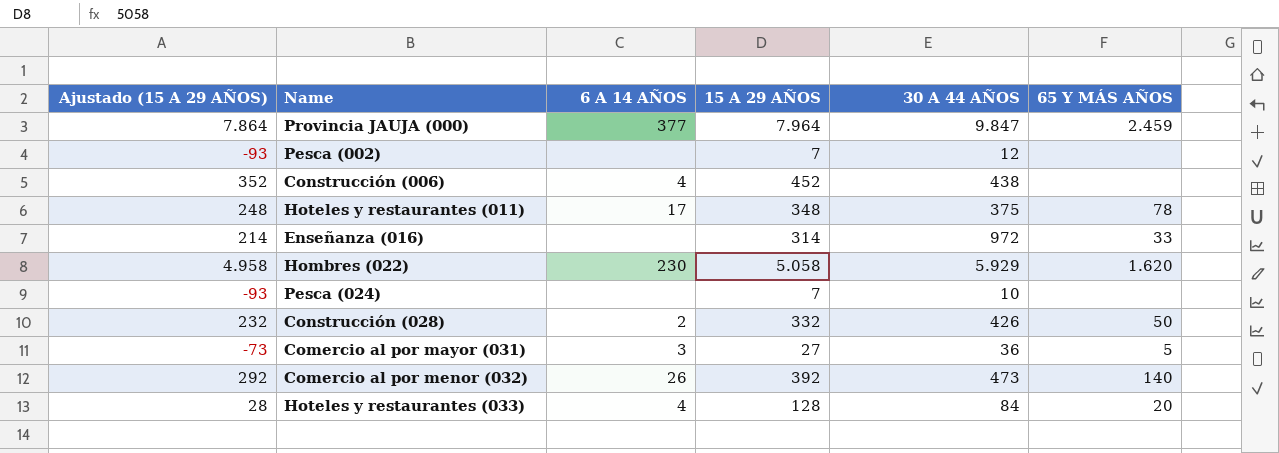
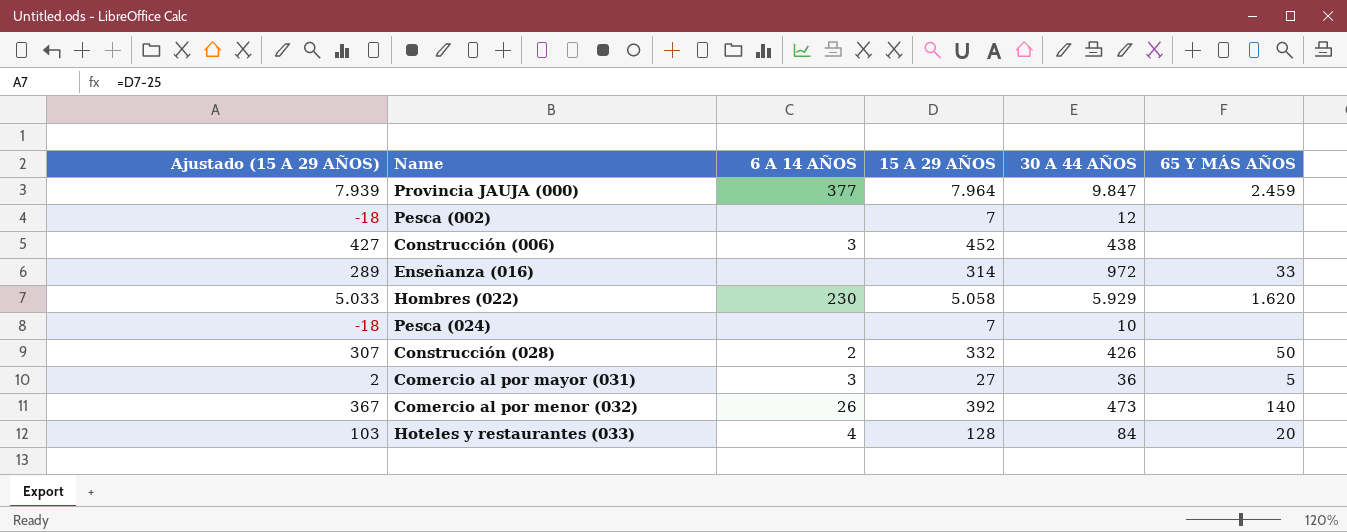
column Ajustado (15 A 29 AÑOS) | formula: [15 A 29 AÑOS] - 100 -> [15 A 29 AÑOS] - 25
row Hoteles y restaurantes (011): 248 | 17 | 348 | 375 | 78 -> none
Construcción (006) | 6 A 14 AÑOS: 4 -> 3

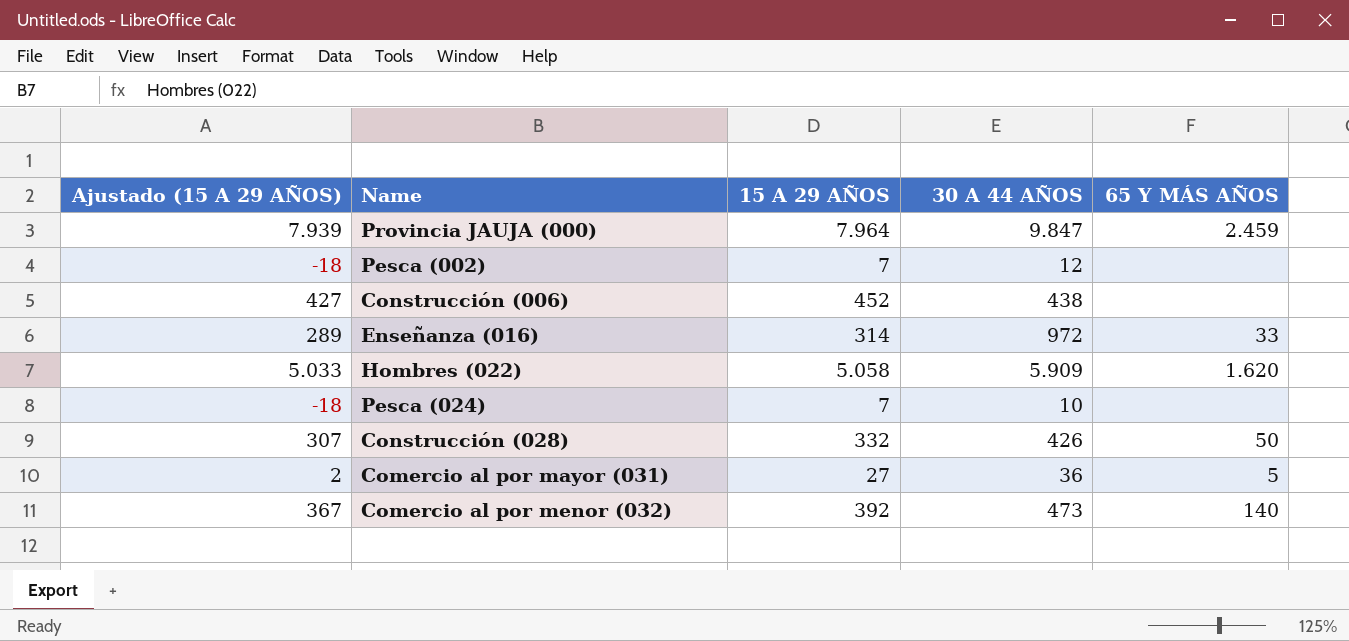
column 6 A 14 AÑOS | position: 3 -> none
row Hoteles y restaurantes (033): 103 | 4 | 128 | 84 | 20 -> none
Hombres (022) | 30 A 44 AÑOS: 5.929 -> 5.909

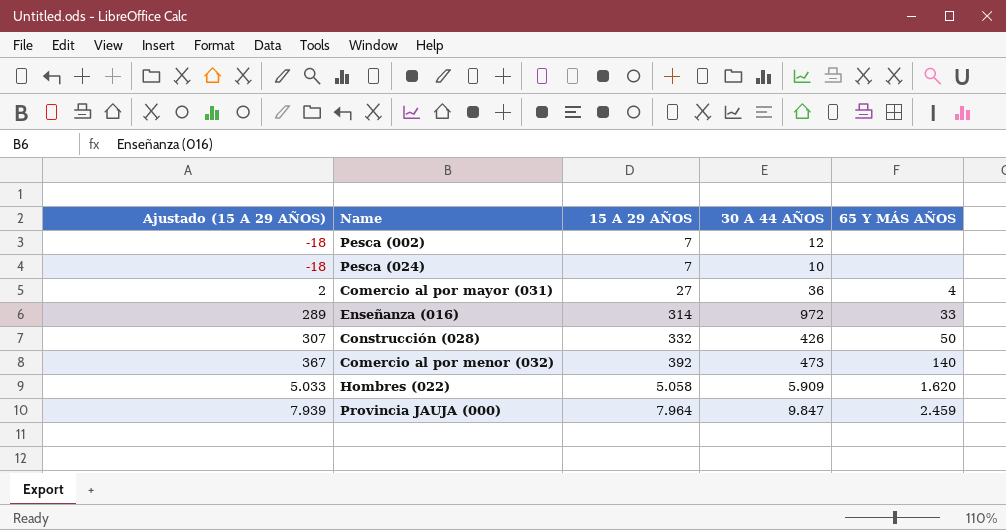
row order: none -> Ajustado (15 A 29 AÑOS) ascending
row Construcción (006): 427 | 452 | 438 | none -> none
Comercio al por mayor (031) | 65 Y MÁS AÑOS: 5 -> 4

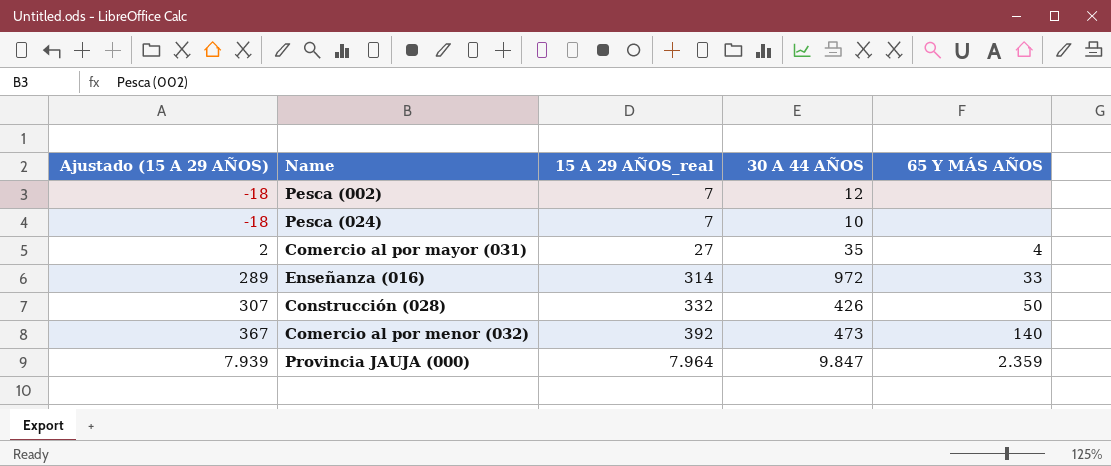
column name: 15 A 29 AÑOS -> 15 A 29 AÑOS_real
row Hombres (022): 5.033 | 5.058 | 5.909 | 1.620 -> none
Comercio al por mayor (031) | 30 A 44 AÑOS: 36 -> 35
Provincia JAUJA (000) | 65 Y MÁS AÑOS: 2.459 -> 2.359

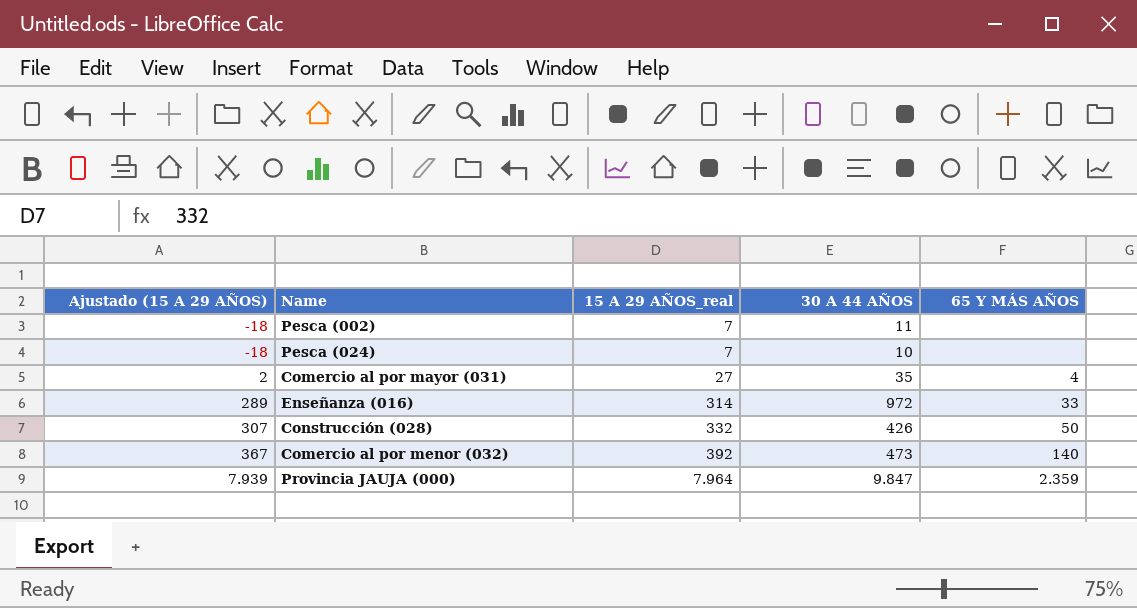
Pesca (002) | 30 A 44 AÑOS: 12 -> 11

